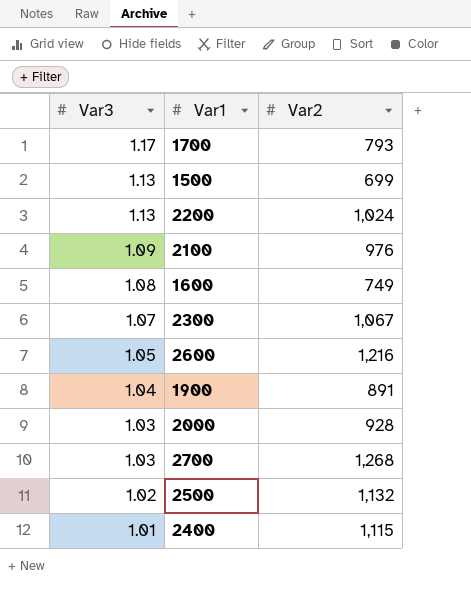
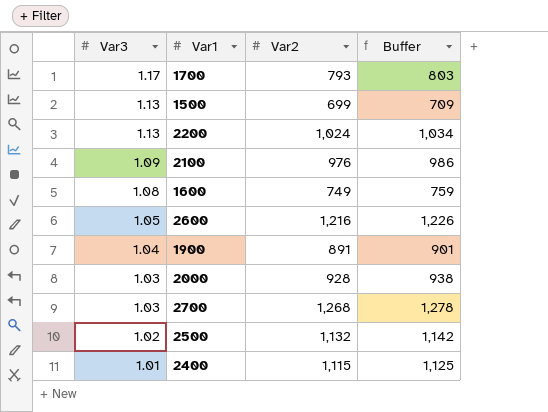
column Buffer | formula: none -> [Var2] + 10
row 2300: 1.07 | 1,067 -> none

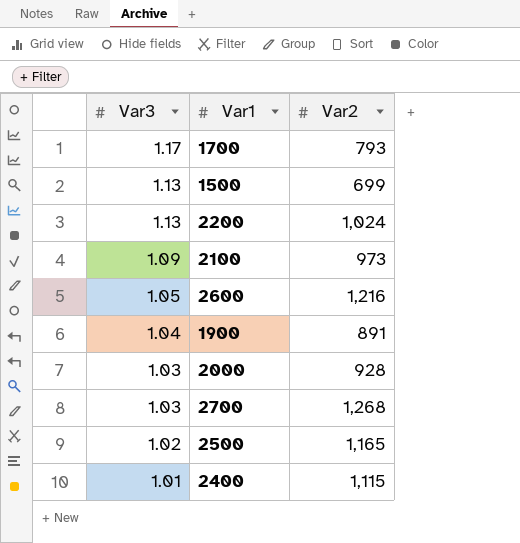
column Buffer | formula: [Var2] + 10 -> none
row 1600: 1.08 | 749 | 759 -> none
2100 | Var2: 976 -> 973
2500 | Var2: 1,132 -> 1,165

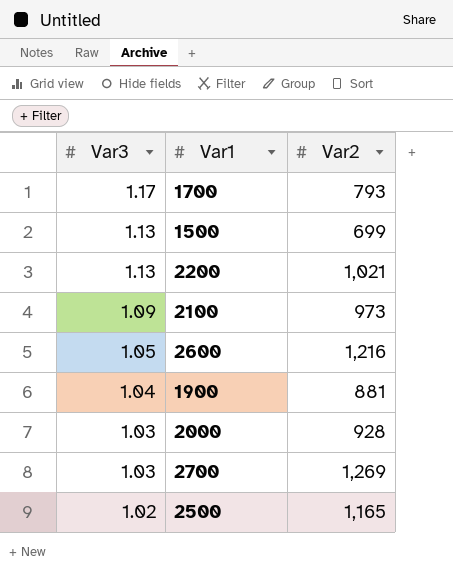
row 2400: 1.01 | 1,115 -> none
2200 | Var2: 1,024 -> 1,021
1900 | Var2: 891 -> 881
2700 | Var2: 1,268 -> 1,269

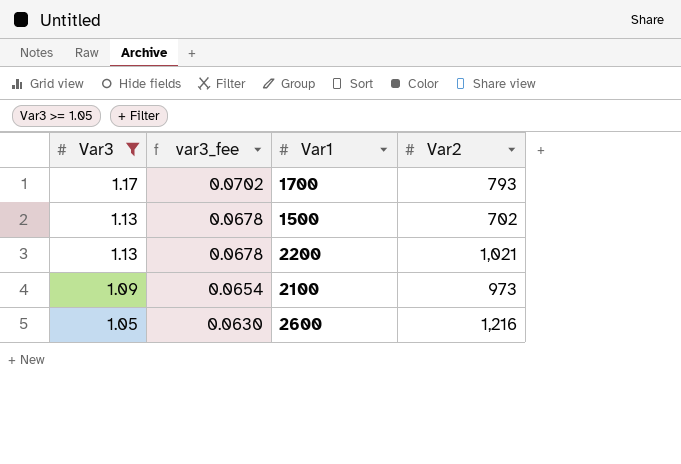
filter: none -> Var3 >= 1.05
column var3_fee | formula: none -> [Var3] * 0.06
1500 | Var2: 699 -> 702

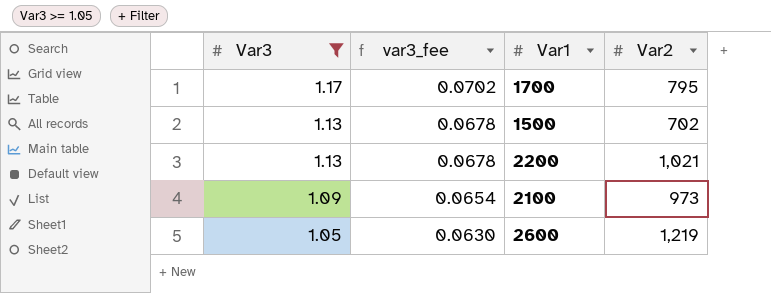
1700 | Var2: 793 -> 795
2600 | Var2: 1,216 -> 1,219

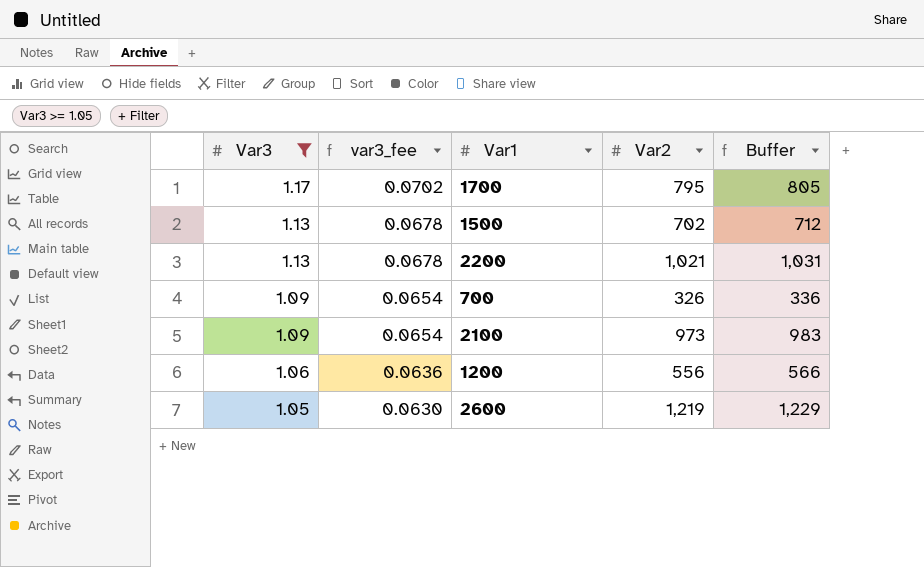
column Buffer | formula: none -> [Var2] + 10
row 700: none -> 1.09 | 0.0654 | 326 | 336
row 1200: none -> 1.06 | 0.0636 | 556 | 566

